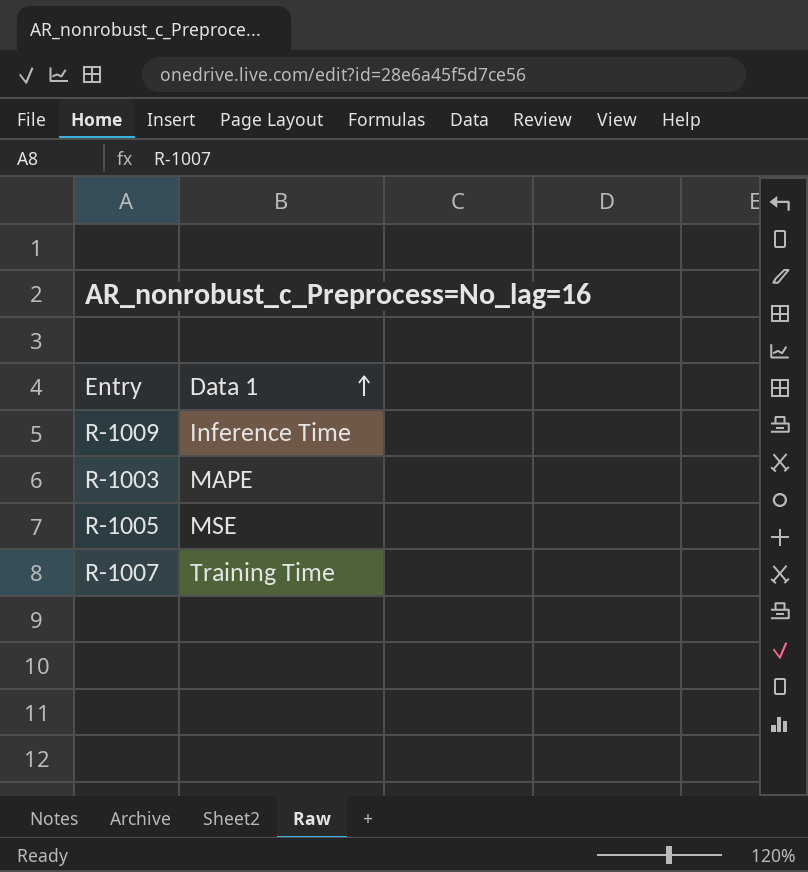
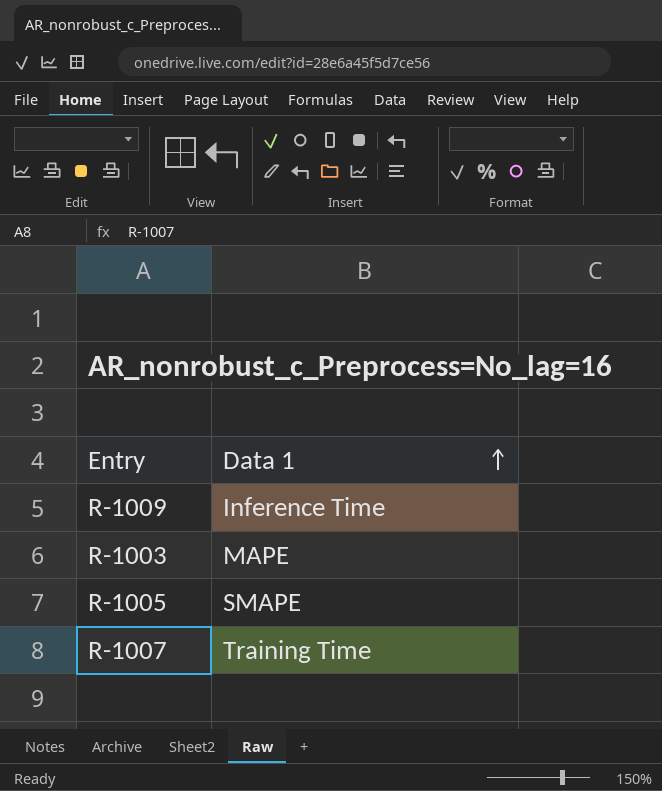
R-1005 | Data 1: MSE -> SMAPE

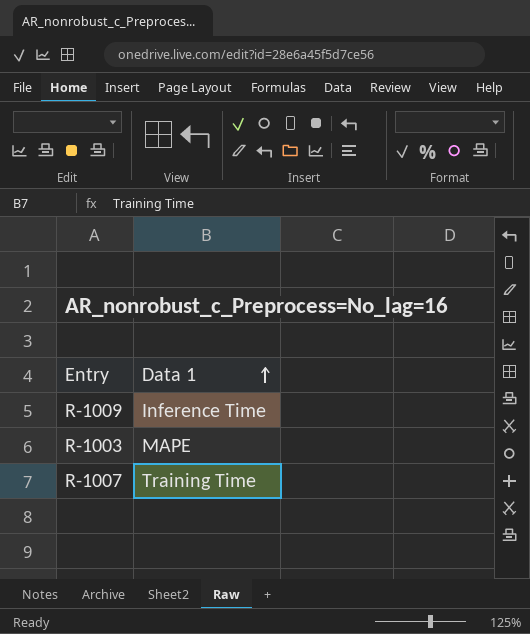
row R-1005: SMAPE -> none

